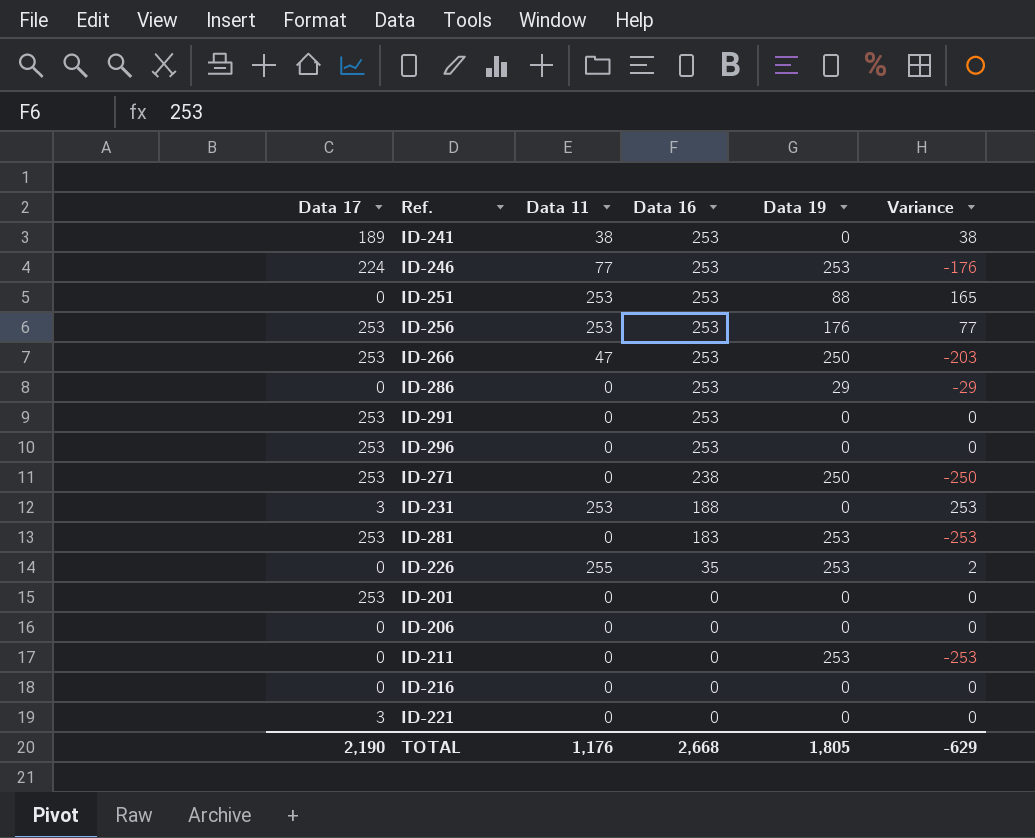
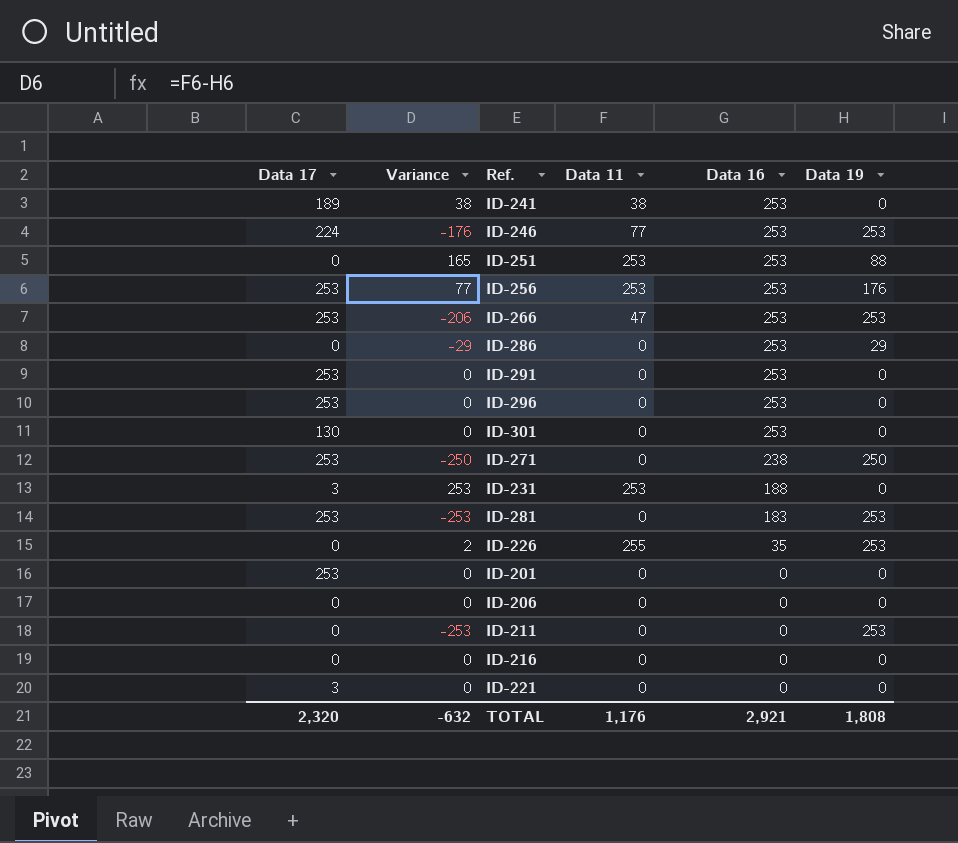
column Variance | position: 6 -> 2
ID-266 | Variance: -203 -> -206
ID-266 | Data 19: 250 -> 253
row ID-301: none -> 130 | 0 | 0 | 253 | 0
TOTAL | Data 17: 2,190 -> 2,320
TOTAL | Variance: -629 -> -632
TOTAL | Data 16: 2,668 -> 2,921
TOTAL | Data 19: 1,805 -> 1,808

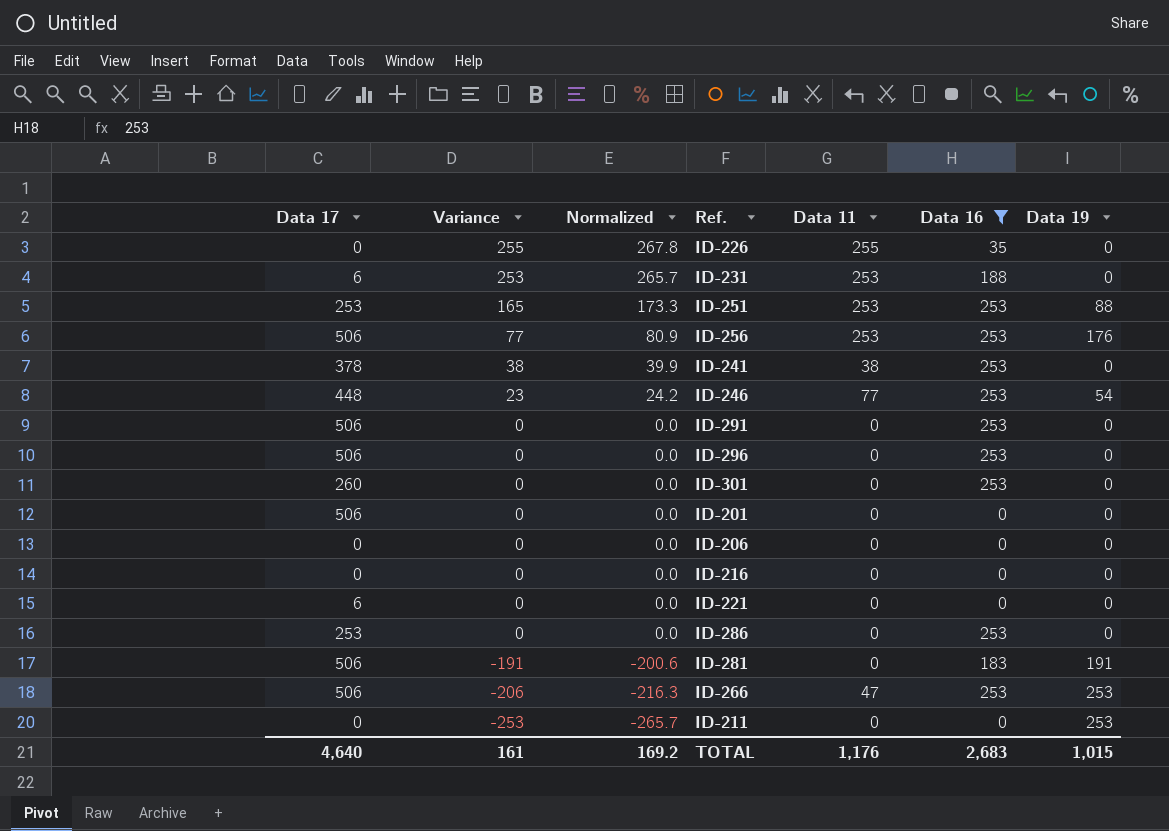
filter: none -> Data 16 != 238
row order: Data 16 descending -> Variance descending
column Normalized | formula: none -> [Variance] * 1.05
ID-226 | Variance: 2 -> 255
ID-226 | Data 19: 253 -> 0
ID-231 | Data 17: 3 -> 6
ID-251 | Data 17: 0 -> 253
ID-256 | Data 17: 253 -> 506
ID-241 | Data 17: 189 -> 378
ID-246 | Data 17: 224 -> 448
ID-246 | Variance: -176 -> 23
ID-246 | Data 19: 253 -> 54
ID-291 | Data 17: 253 -> 506
ID-296 | Data 17: 253 -> 506
ID-301 | Data 17: 130 -> 260
ID-201 | Data 17: 253 -> 506
ID-221 | Data 17: 3 -> 6
ID-286 | Data 17: 0 -> 253
ID-286 | Variance: -29 -> 0
ID-286 | Data 19: 29 -> 0
ID-281 | Data 17: 253 -> 506
ID-281 | Variance: -253 -> -191
ID-281 | Data 19: 253 -> 191
ID-266 | Data 17: 253 -> 506
TOTAL | Data 17: 2,320 -> 4,640
TOTAL | Variance: -632 -> 161
TOTAL | Data 16: 2,921 -> 2,683
TOTAL | Data 19: 1,808 -> 1,015

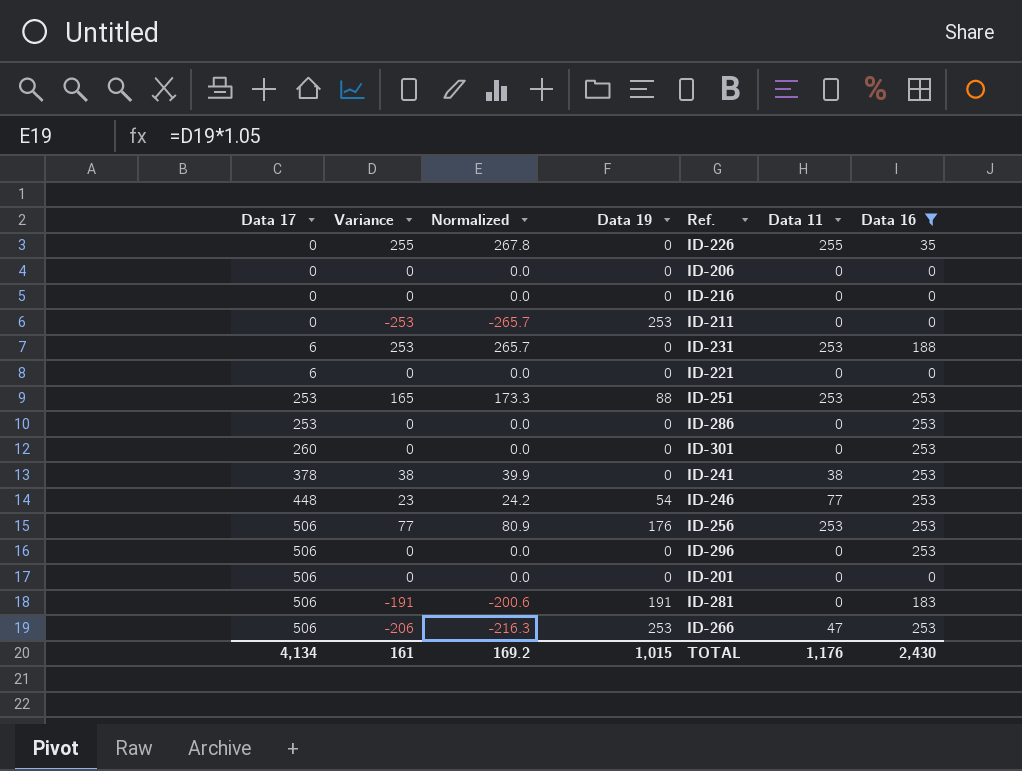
row order: Variance descending -> Data 17 ascending
column Data 19 | position: 7 -> 4
row ID-291: 506 | 0 | 0.0 | 0 | 253 | 0 -> none
TOTAL | Data 17: 4,640 -> 4,134
TOTAL | Data 16: 2,683 -> 2,430

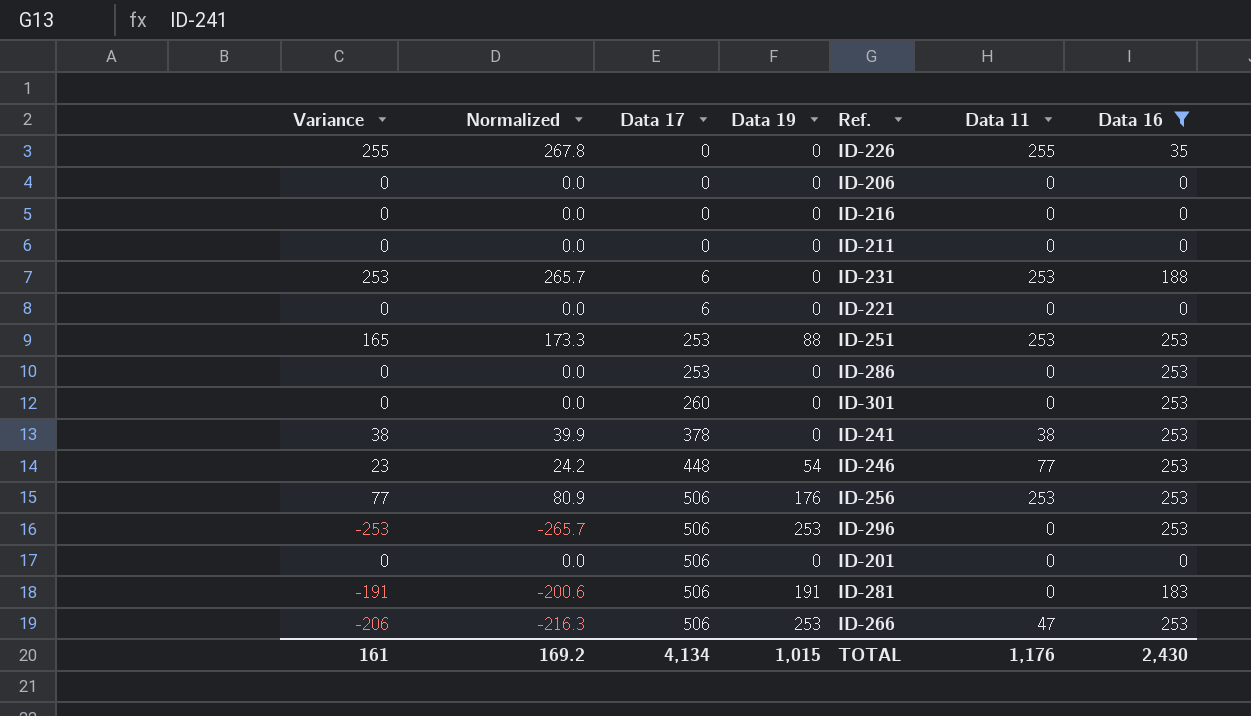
column Data 17 | position: 1 -> 3
ID-211 | Variance: -253 -> 0
ID-211 | Normalized: -265.7 -> 0.0
ID-211 | Data 19: 253 -> 0
ID-296 | Variance: 0 -> -253
ID-296 | Normalized: 0.0 -> -265.7
ID-296 | Data 19: 0 -> 253

